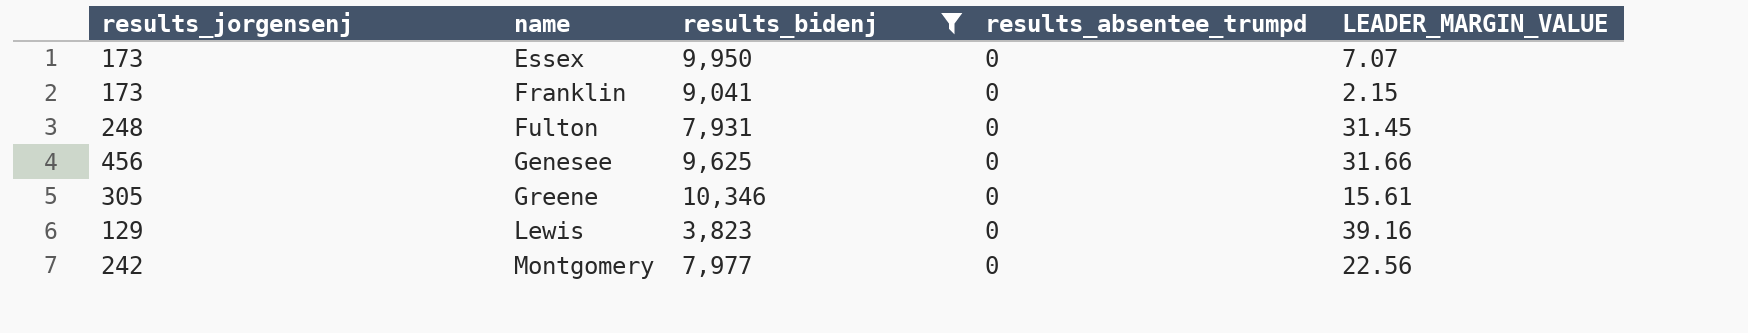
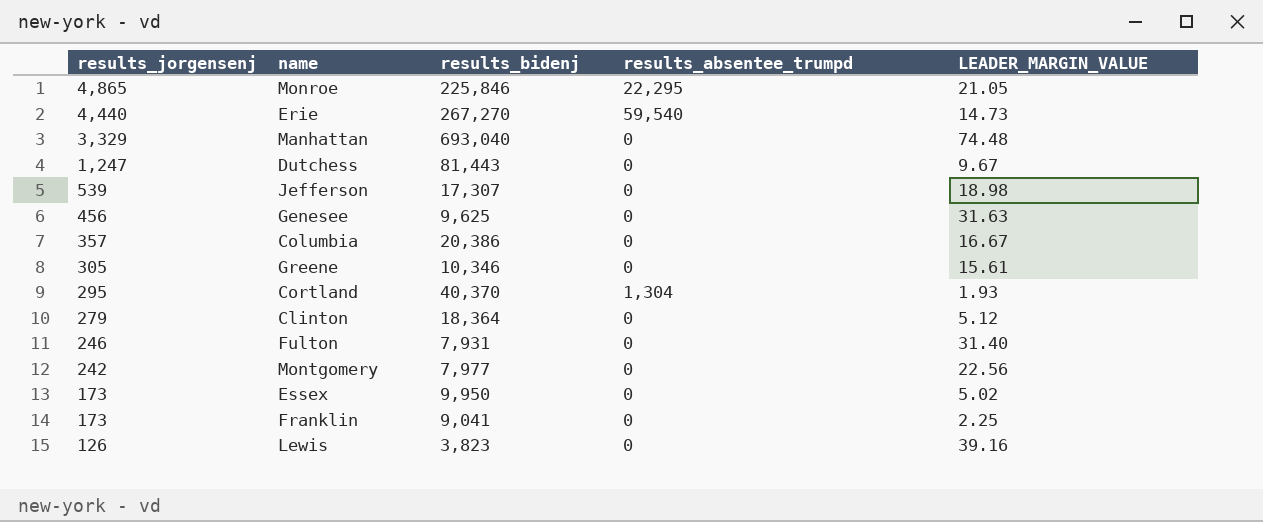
filter: results_bidenj <= 10,346 -> none
row order: name ascending -> results_jorgensenj descending
Genesee | LEADER_MARGIN_VALUE: 31.66 -> 31.63
Fulton | results_jorgensenj: 248 -> 246
Fulton | LEADER_MARGIN_VALUE: 31.45 -> 31.40
Essex | LEADER_MARGIN_VALUE: 7.07 -> 5.02
Franklin | LEADER_MARGIN_VALUE: 2.15 -> 2.25
Lewis | results_jorgensenj: 129 -> 126

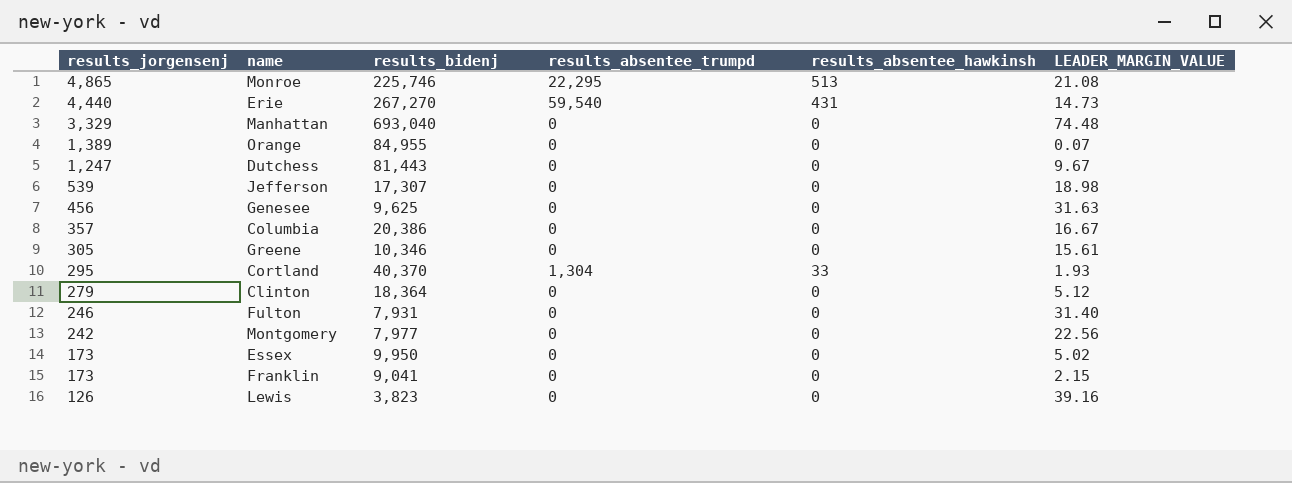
column results_absentee_hawkinsh | position: none -> 5
Monroe | results_bidenj: 225,846 -> 225,746
Monroe | LEADER_MARGIN_VALUE: 21.05 -> 21.08
row Orange: none -> 1,389 | 84,955 | 0 | 0 | 0.07
Franklin | LEADER_MARGIN_VALUE: 2.25 -> 2.15

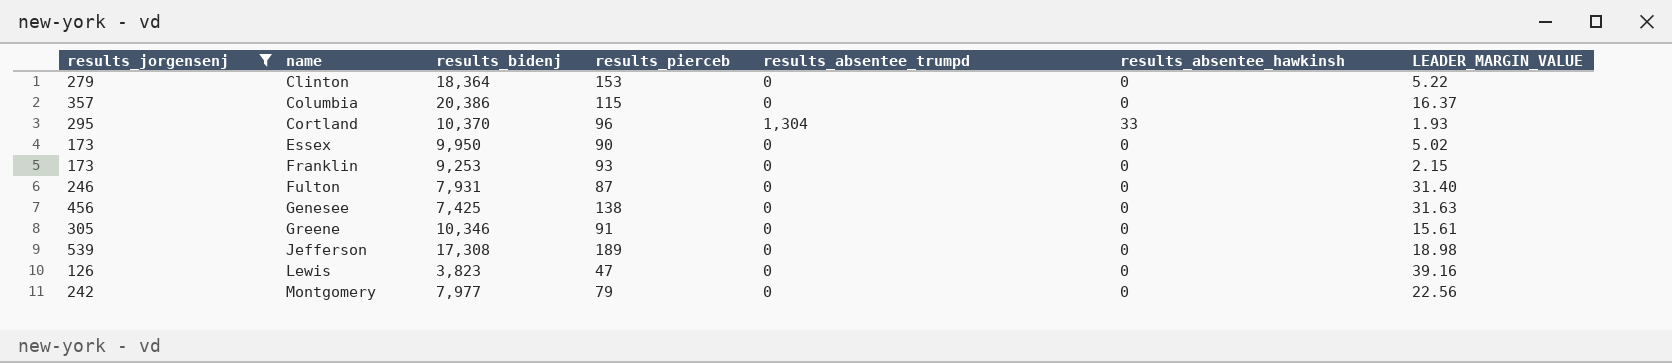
filter: none -> results_jorgensenj <= 539
row order: results_jorgensenj descending -> name ascending
column results_pierceb | position: none -> 4
Clinton | LEADER_MARGIN_VALUE: 5.12 -> 5.22
Columbia | LEADER_MARGIN_VALUE: 16.67 -> 16.37
Cortland | results_bidenj: 40,370 -> 10,370
Franklin | results_bidenj: 9,041 -> 9,253
Genesee | results_bidenj: 9,625 -> 7,425
Jefferson | results_bidenj: 17,307 -> 17,308

